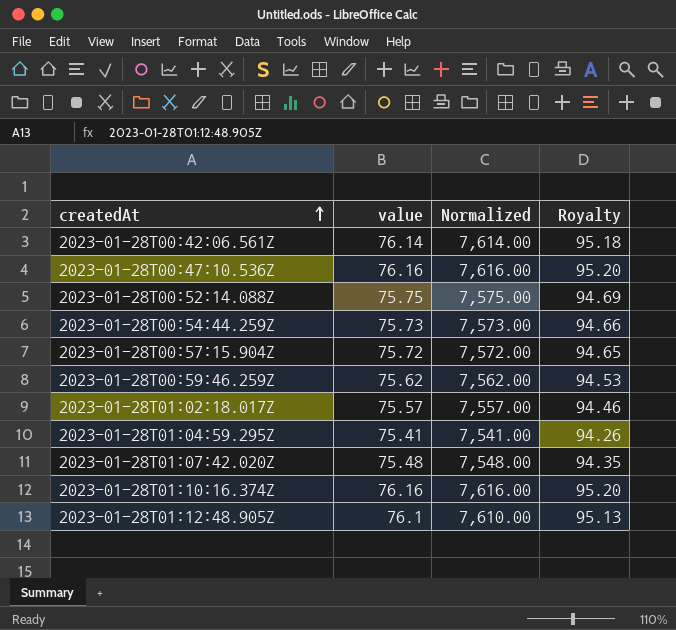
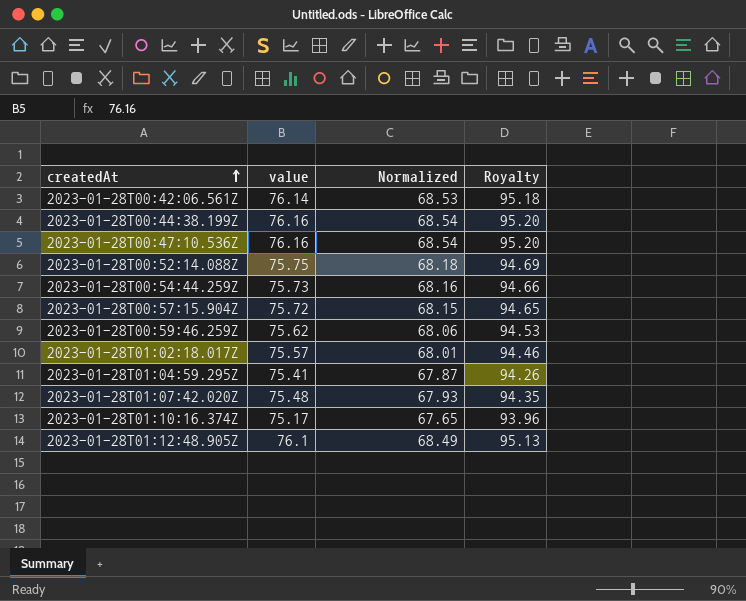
column Normalized | formula: [value] * 100 -> [value] * 0.9
row 2023-01-28T00:44:38.199Z: none -> 76.16 | 68.54 | 95.20
2023-01-28T01:10:16.374Z | value: 76.16 -> 75.17
2023-01-28T01:10:16.374Z | Royalty: 95.20 -> 93.96

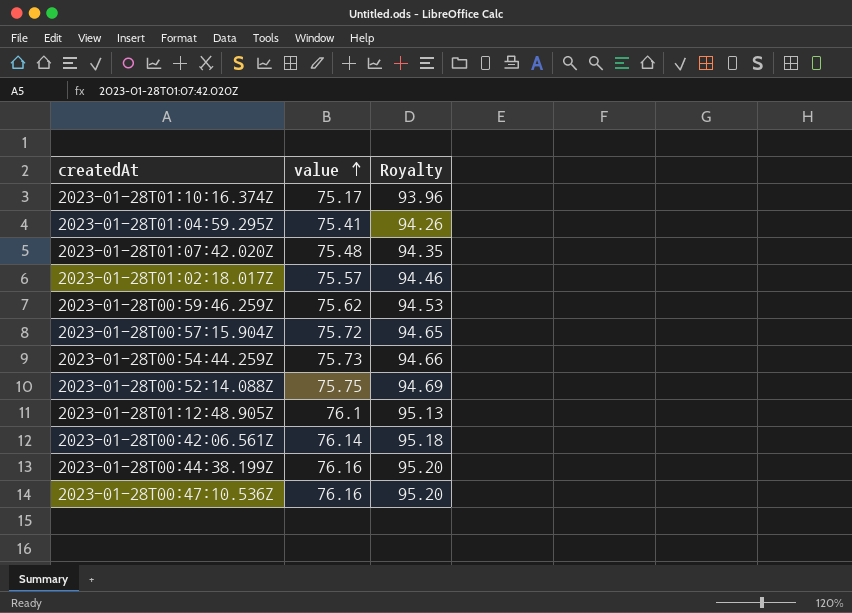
row order: createdAt ascending -> value ascending
column Normalized | formula: [value] * 0.9 -> none

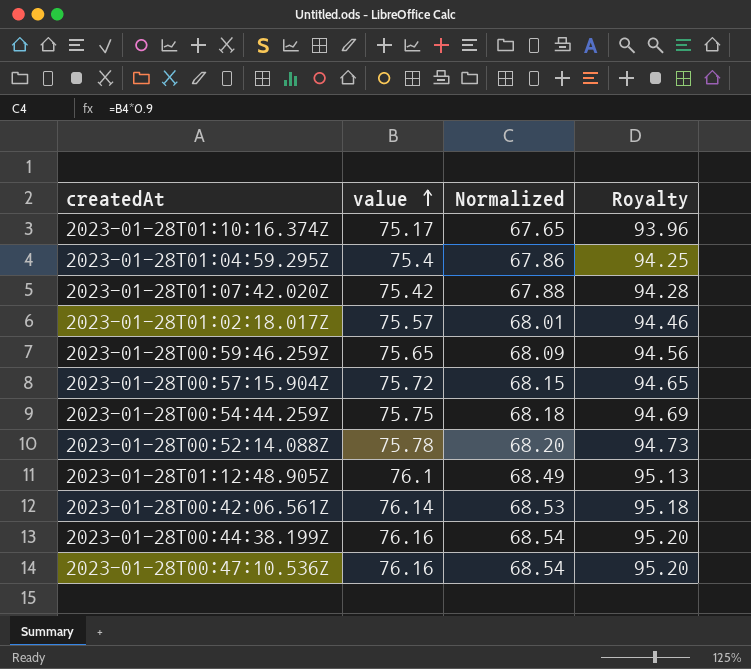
column Normalized | formula: none -> [value] * 0.9
2023-01-28T01:04:59.295Z | value: 75.41 -> 75.4
2023-01-28T01:04:59.295Z | Royalty: 94.26 -> 94.25
2023-01-28T01:07:42.020Z | value: 75.48 -> 75.42
2023-01-28T01:07:42.020Z | Royalty: 94.35 -> 94.28
2023-01-28T00:59:46.259Z | value: 75.62 -> 75.65
2023-01-28T00:59:46.259Z | Royalty: 94.53 -> 94.56
2023-01-28T00:54:44.259Z | value: 75.73 -> 75.75
2023-01-28T00:54:44.259Z | Royalty: 94.66 -> 94.69
2023-01-28T00:52:14.088Z | value: 75.75 -> 75.78
2023-01-28T00:52:14.088Z | Royalty: 94.69 -> 94.73

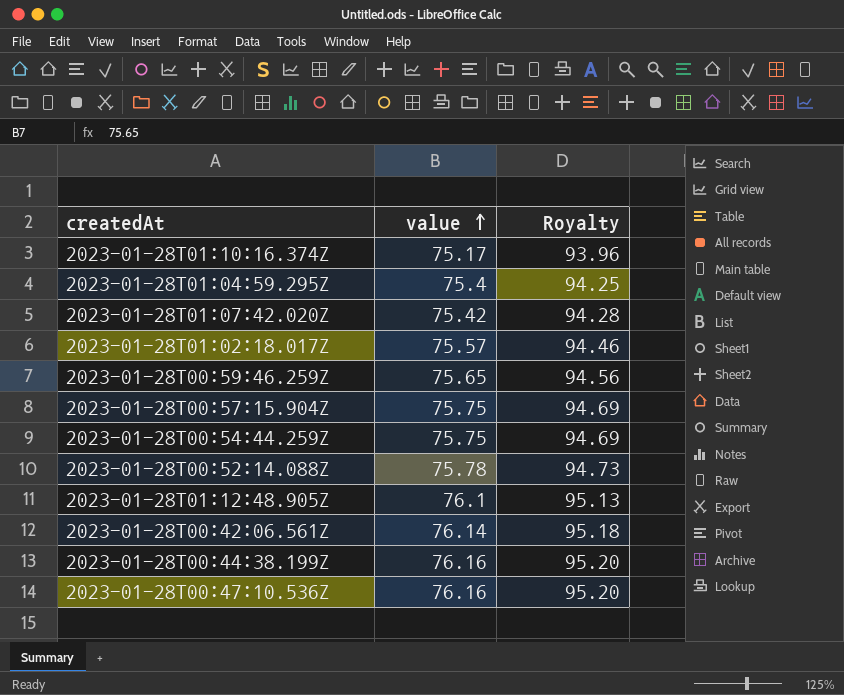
column Normalized | formula: [value] * 0.9 -> none
2023-01-28T00:57:15.904Z | value: 75.72 -> 75.75
2023-01-28T00:57:15.904Z | Royalty: 94.65 -> 94.69

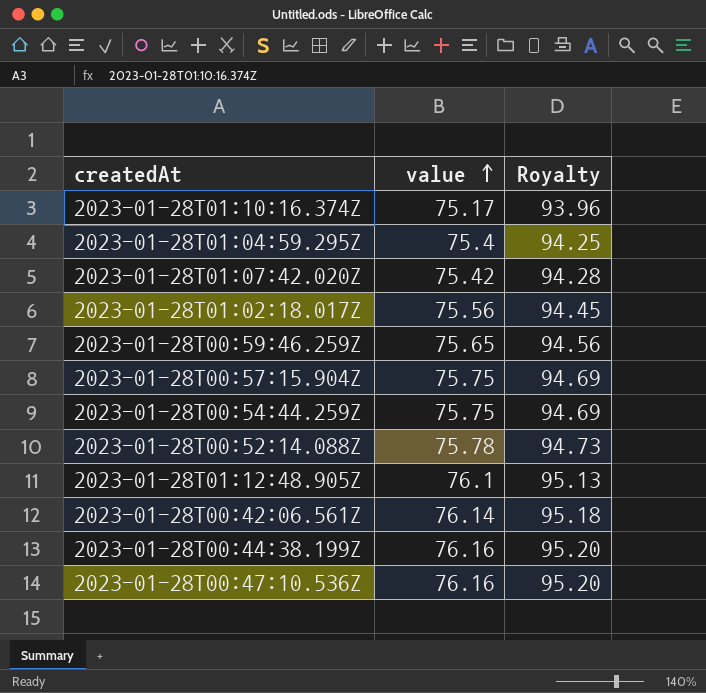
2023-01-28T01:02:18.017Z | value: 75.57 -> 75.56
2023-01-28T01:02:18.017Z | Royalty: 94.46 -> 94.45

